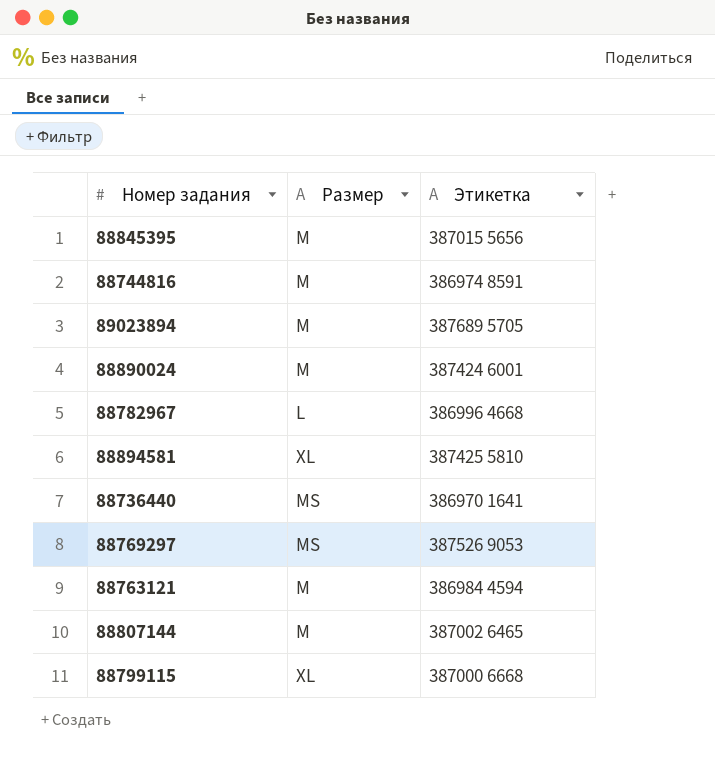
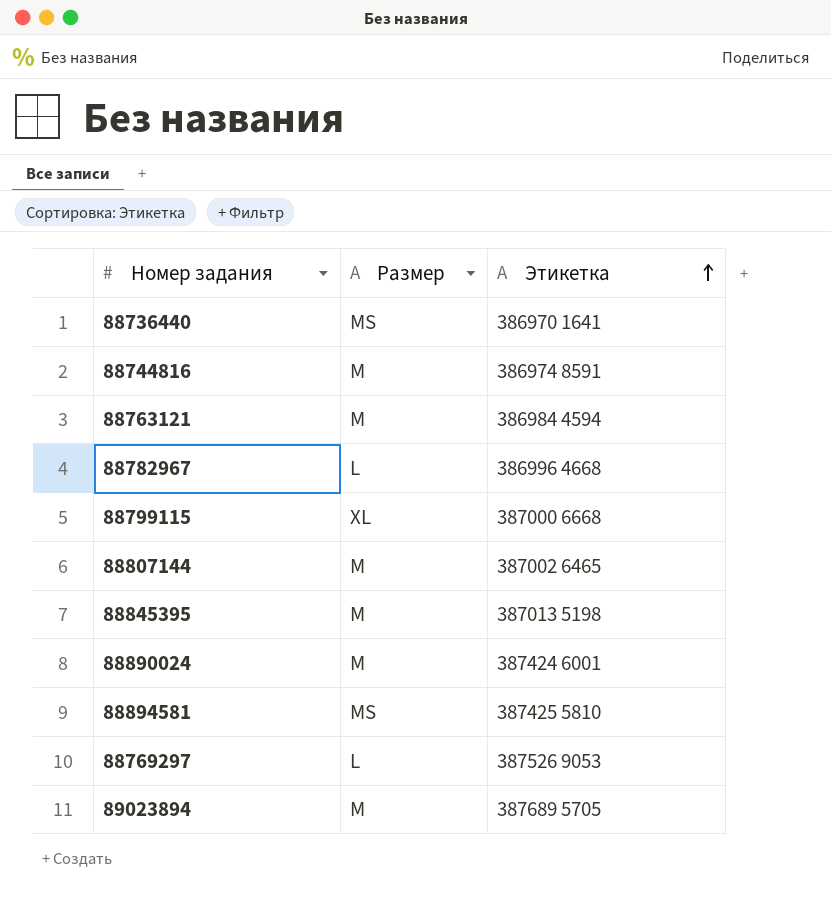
row order: none -> Этикетка ascending
88845395 | Этикетка: 387015 5656 -> 387013 5198
88894581 | Размер: XL -> MS
88769297 | Размер: MS -> L

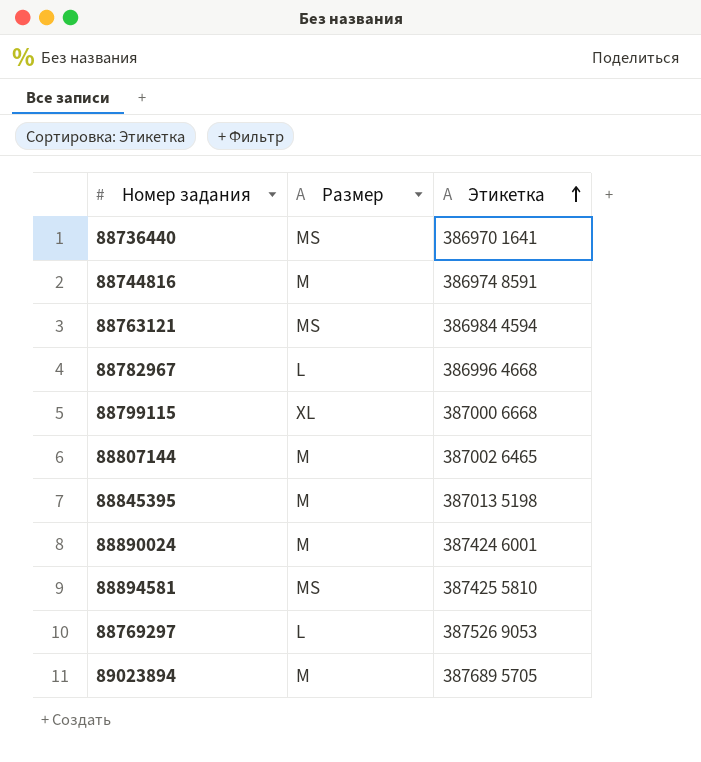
88763121 | Размер: M -> MS

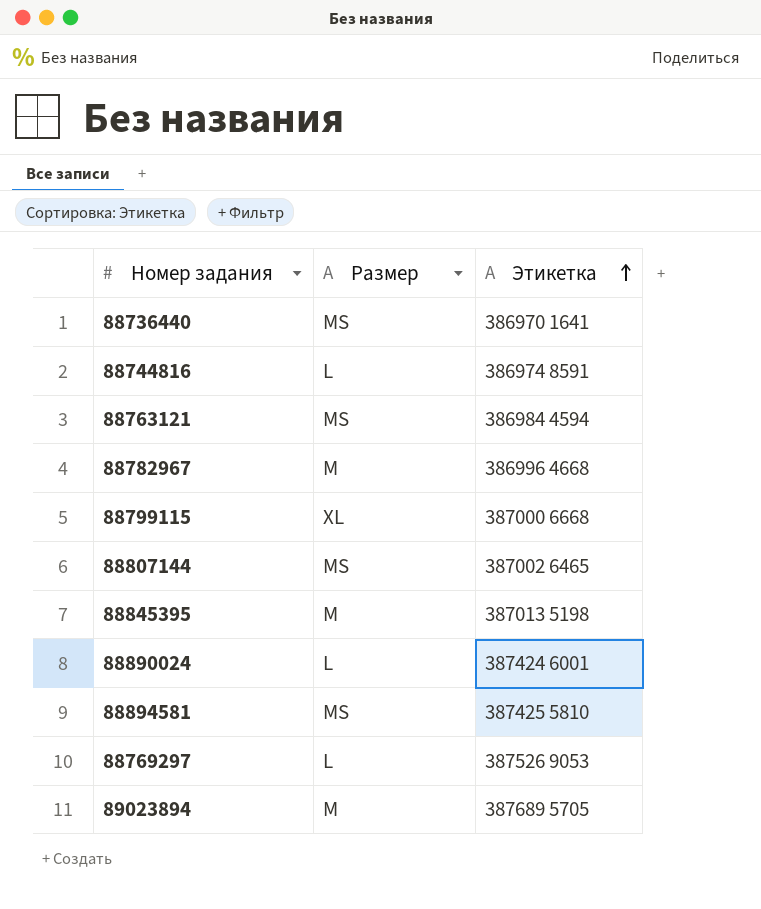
88744816 | Размер: M -> L
88782967 | Размер: L -> M
88807144 | Размер: M -> MS
88890024 | Размер: M -> L

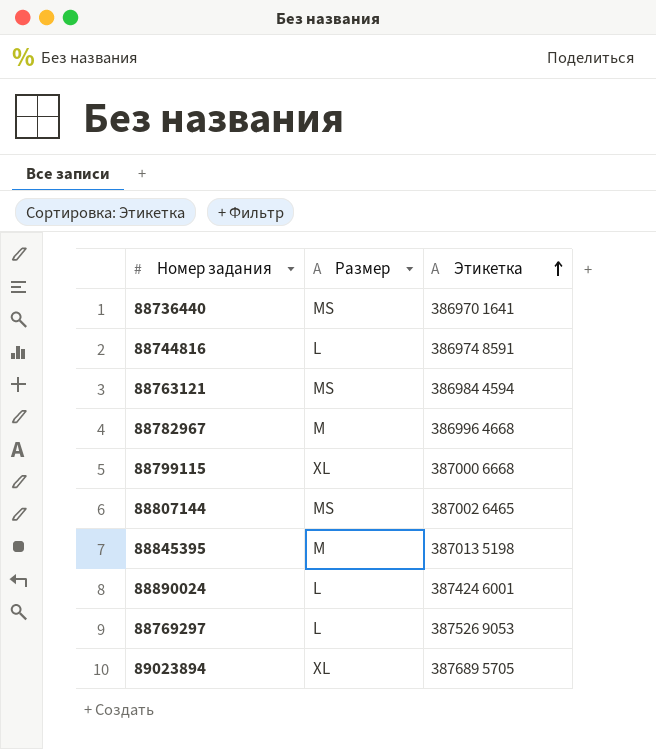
row 88894581: MS | 387425 5810 -> none
89023894 | Размер: M -> XL

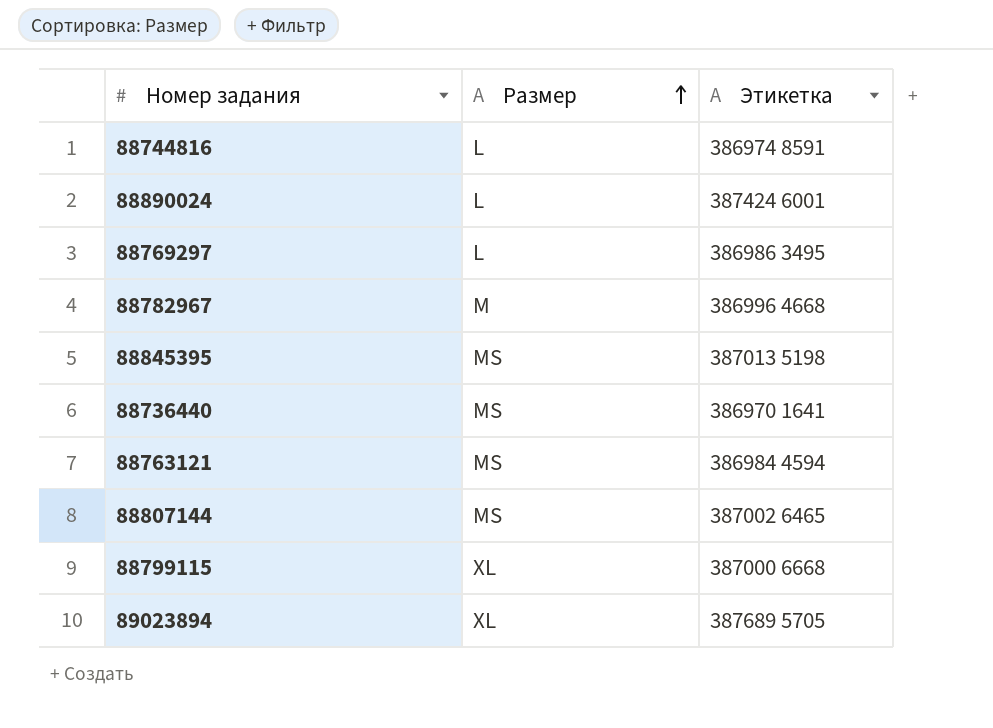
row order: Этикетка ascending -> Размер ascending
88769297 | Этикетка: 387526 9053 -> 386986 3495
88845395 | Размер: M -> MS

